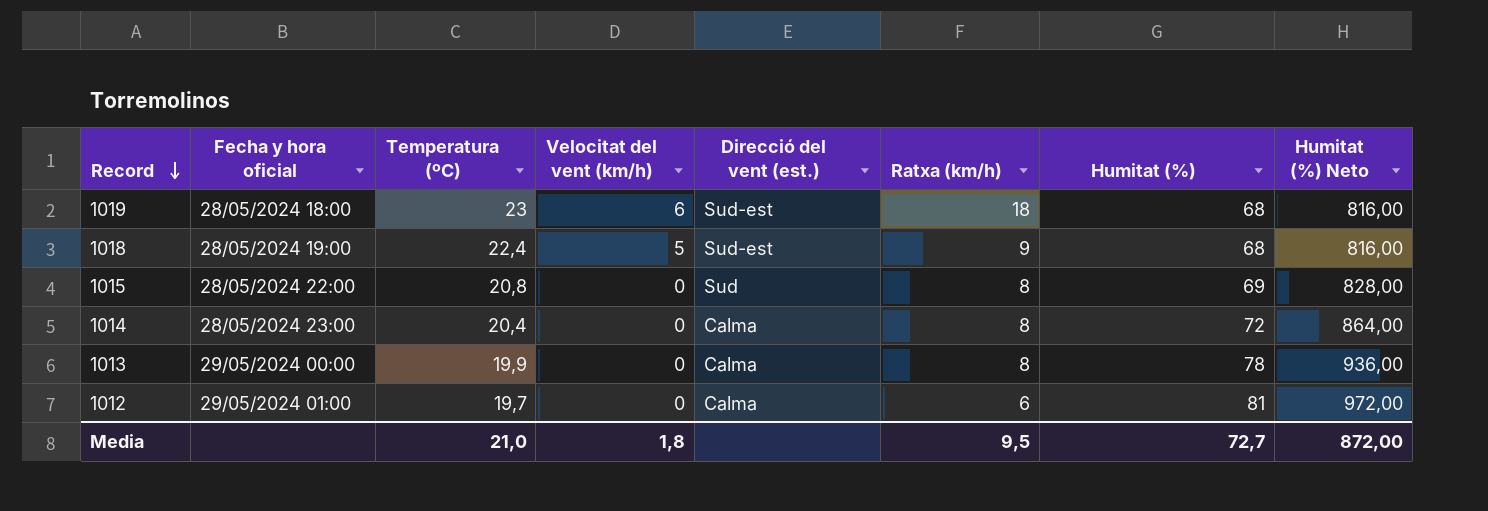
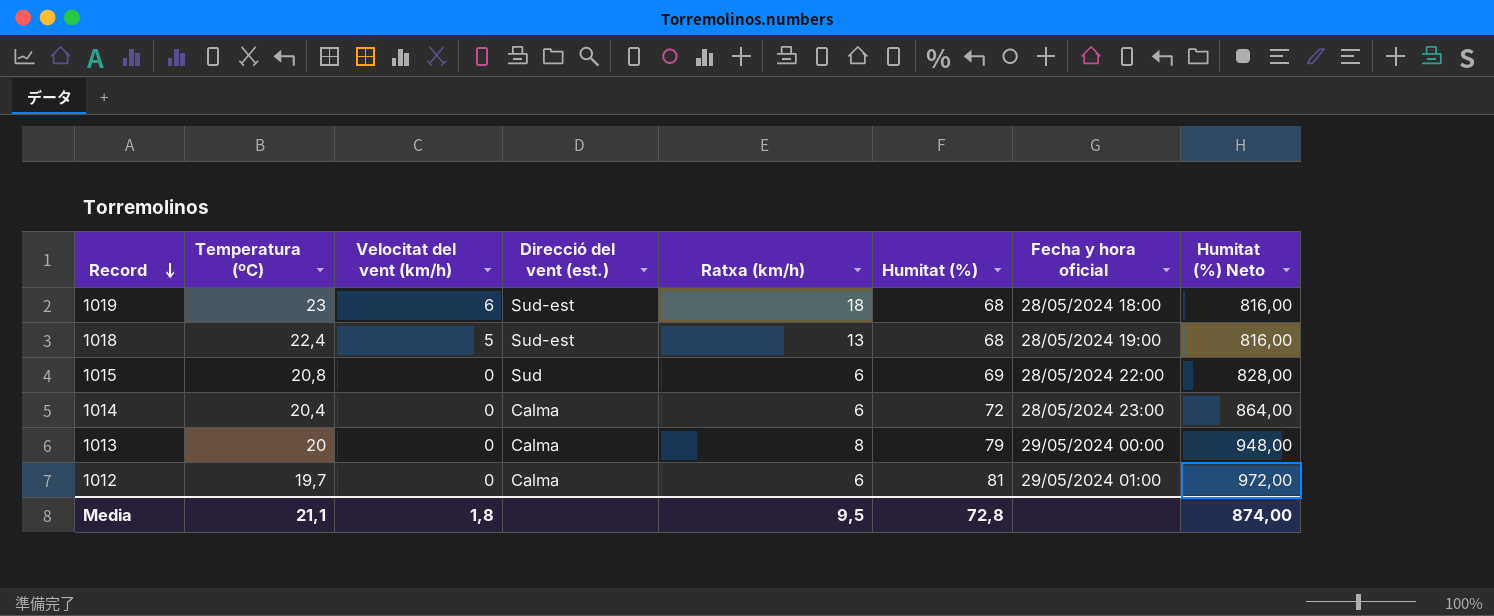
column Fecha y hora oficial | position: 2 -> 7
1018 | Ratxa (km/h): 9 -> 13
1015 | Ratxa (km/h): 8 -> 6
1014 | Ratxa (km/h): 8 -> 6
1013 | Temperatura (ºC): 19,9 -> 20
1013 | Humitat (%): 78 -> 79
1013 | Humitat (%) Neto: 936,00 -> 948,00
Media | Temperatura (ºC): 21,0 -> 21,1
Media | Humitat (%): 72,7 -> 72,8
Media | Humitat (%) Neto: 872,00 -> 874,00

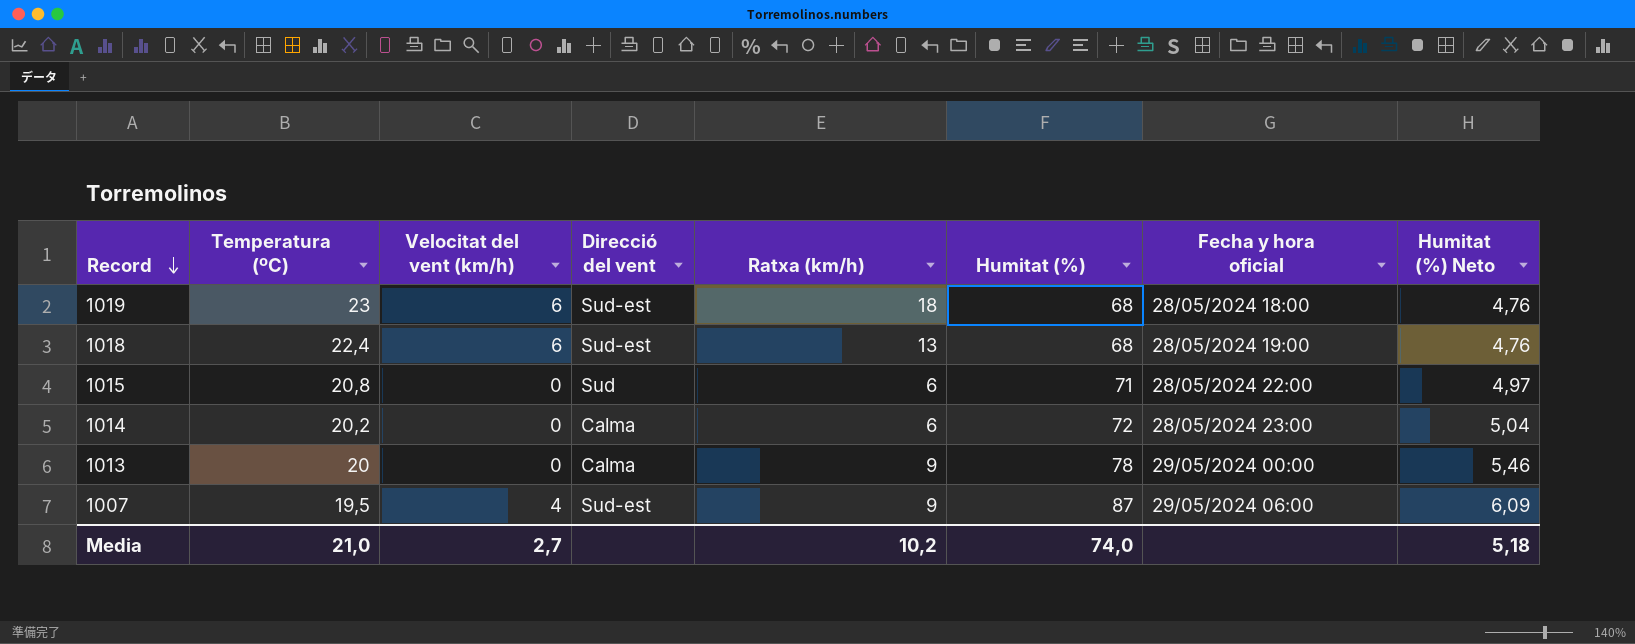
column name: Direcció del vent (est.) -> Direcció del vent
column Humitat (%) Neto | formula: [Humitat (%)] * 12 -> [Humitat (%)] * 0,07
row 1012: 19,7 | 0 | Calma | 6 | 81 | 29/05/2024 01:00 | 972,00 -> none
1018 | Velocitat del vent (km/h): 5 -> 6
1015 | Humitat (%): 69 -> 71
1014 | Temperatura (ºC): 20,4 -> 20,2
1013 | Ratxa (km/h): 8 -> 9
1013 | Humitat (%): 79 -> 78
row 1007: none -> 19,5 | 4 | Sud-est | 9 | 87 | 29/05/2024 06:00 | 6,09
Media | Temperatura (ºC): 21,1 -> 21,0
Media | Velocitat del vent (km/h): 1,8 -> 2,7
Media | Ratxa (km/h): 9,5 -> 10,2
Media | Humitat (%): 72,8 -> 74,0
Media | Humitat (%) Neto: 874,00 -> 5,18

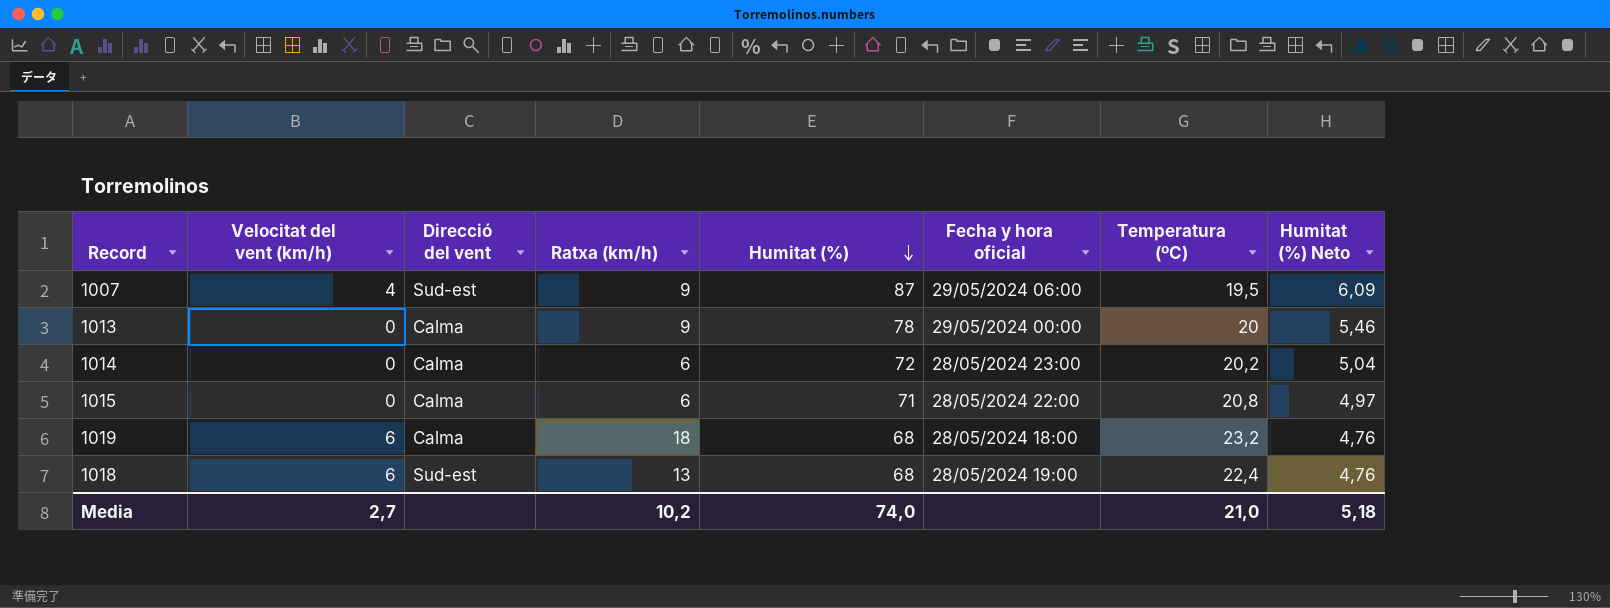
row order: Record descending -> Humitat (%) descending
column Temperatura (ºC) | position: 2 -> 7
1015 | Direcció del vent: Sud -> Calma
1019 | Direcció del vent: Sud-est -> Calma
1019 | Temperatura (ºC): 23 -> 23,2

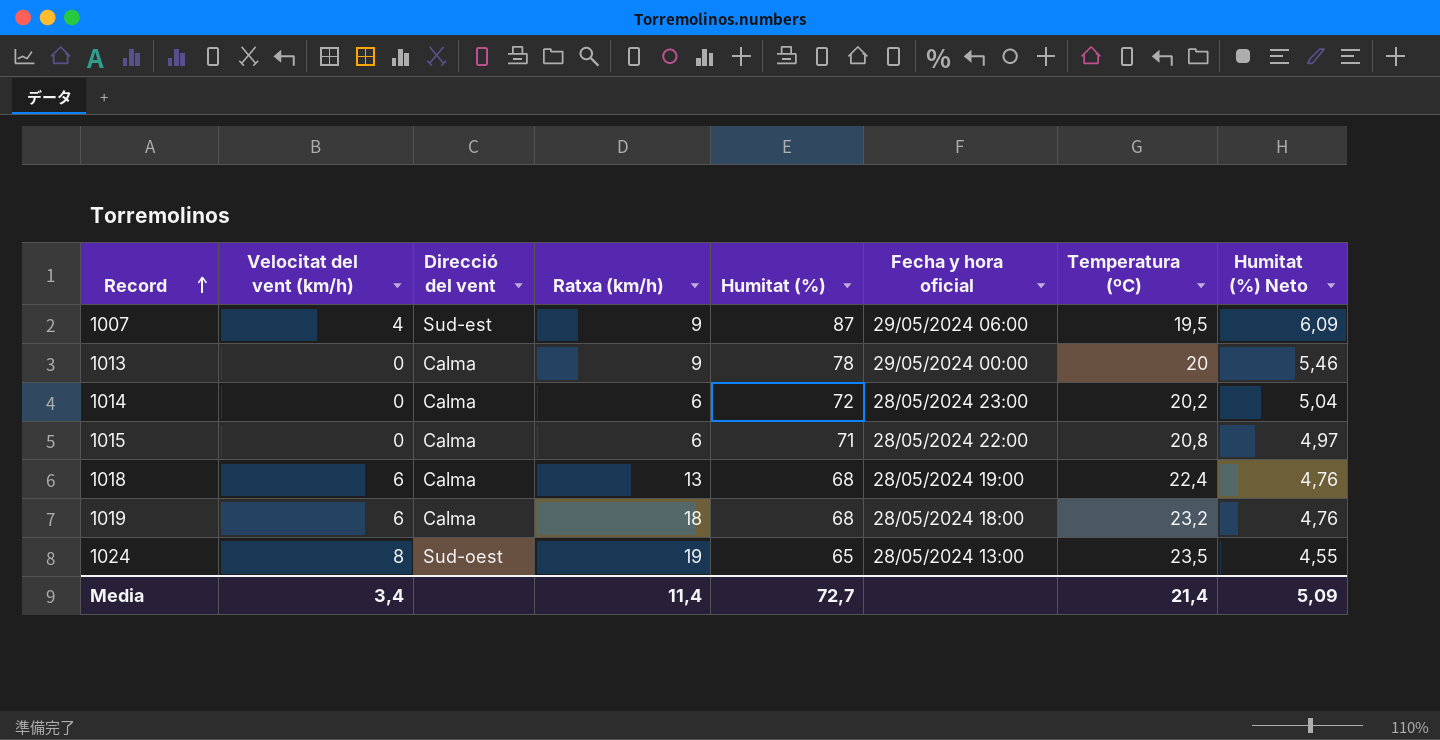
row order: Humitat (%) descending -> Record ascending
1018 | Direcció del vent: Sud-est -> Calma
row 1024: none -> 8 | Sud-oest | 19 | 65 | 28/05/2024 13:00 | 23,5 | 4,55
Media | Velocitat del vent (km/h): 2,7 -> 3,4
Media | Ratxa (km/h): 10,2 -> 11,4
Media | Humitat (%): 74,0 -> 72,7
Media | Temperatura (ºC): 21,0 -> 21,4
Media | Humitat (%) Neto: 5,18 -> 5,09

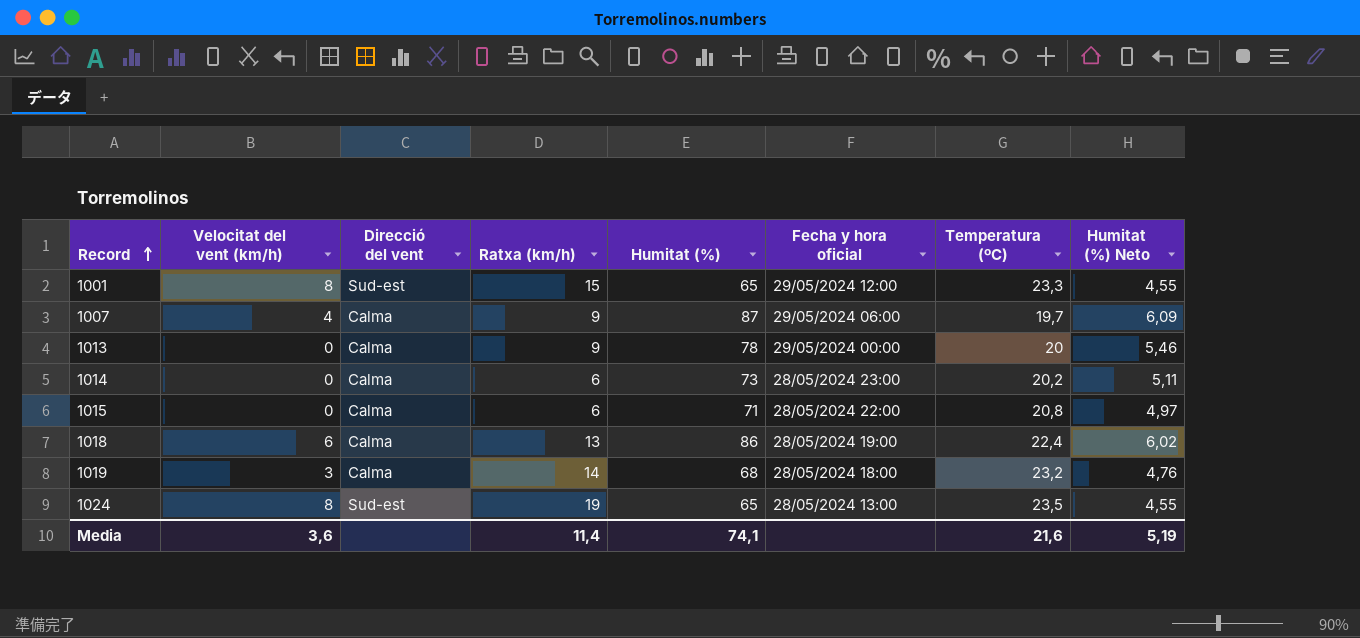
row 1001: none -> 8 | Sud-est | 15 | 65 | 29/05/2024 12:00 | 23,3 | 4,55
1007 | Direcció del vent: Sud-est -> Calma
1007 | Temperatura (ºC): 19,5 -> 19,7
1014 | Humitat (%): 72 -> 73
1014 | Humitat (%) Neto: 5,04 -> 5,11
1018 | Humitat (%): 68 -> 86
1018 | Humitat (%) Neto: 4,76 -> 6,02
1019 | Velocitat del vent (km/h): 6 -> 3
1019 | Ratxa (km/h): 18 -> 14
1024 | Direcció del vent: Sud-oest -> Sud-est
Media | Velocitat del vent (km/h): 3,4 -> 3,6
Media | Humitat (%): 72,7 -> 74,1
Media | Temperatura (ºC): 21,4 -> 21,6
Media | Humitat (%) Neto: 5,09 -> 5,19

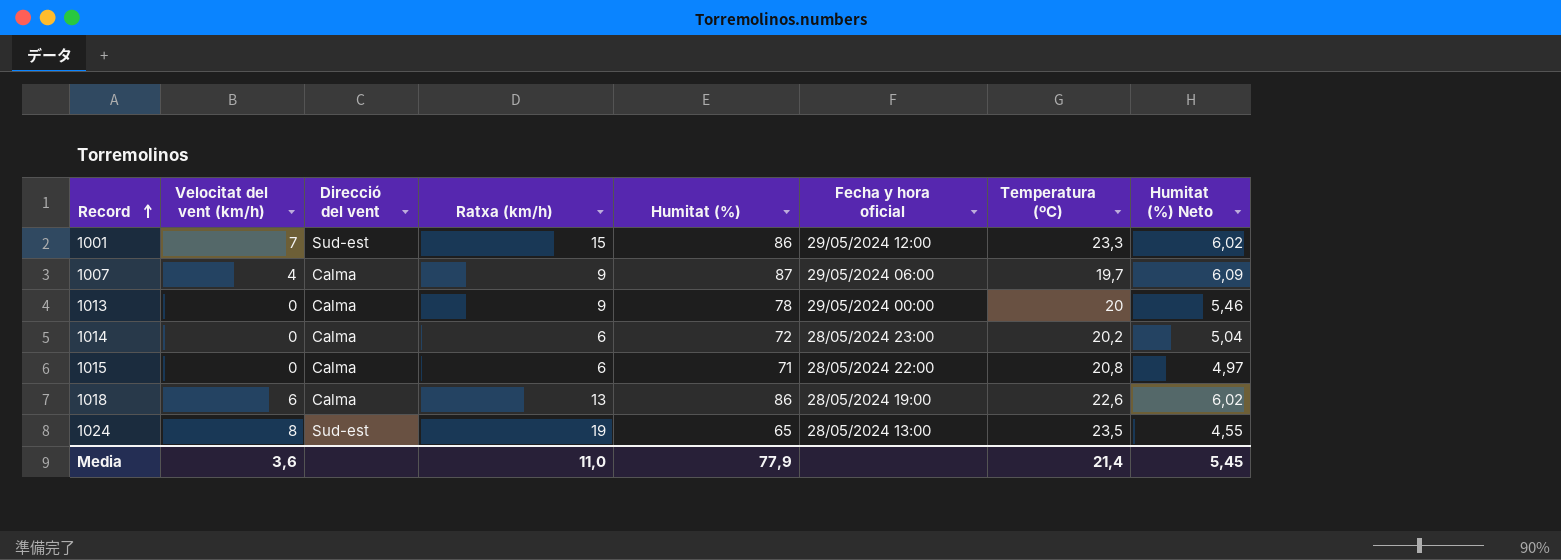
row 1019: 3 | Calma | 14 | 68 | 28/05/2024 18:00 | 23,2 | 4,76 -> none
1001 | Velocitat del vent (km/h): 8 -> 7
1001 | Humitat (%): 65 -> 86
1001 | Humitat (%) Neto: 4,55 -> 6,02
1014 | Humitat (%): 73 -> 72
1014 | Humitat (%) Neto: 5,11 -> 5,04
1018 | Temperatura (ºC): 22,4 -> 22,6
Media | Ratxa (km/h): 11,4 -> 11,0
Media | Humitat (%): 74,1 -> 77,9
Media | Temperatura (ºC): 21,6 -> 21,4
Media | Humitat (%) Neto: 5,19 -> 5,45

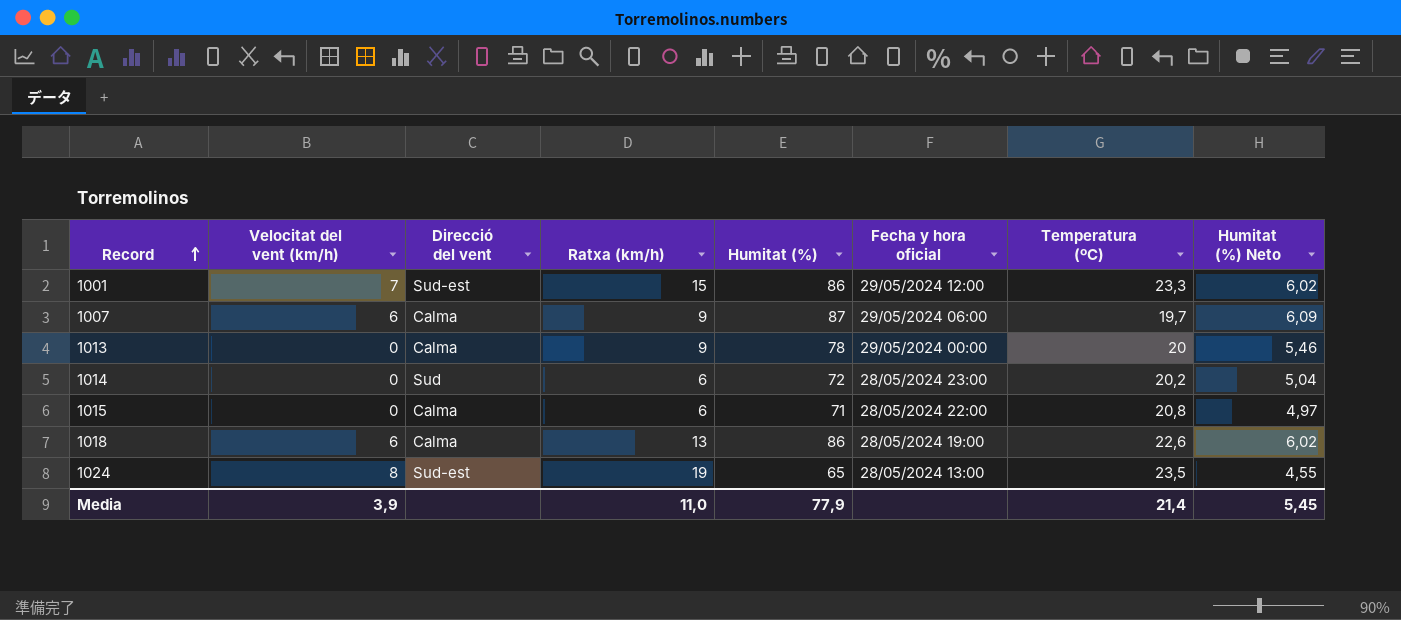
1007 | Velocitat del vent (km/h): 4 -> 6
1014 | Direcció del vent: Calma -> Sud
Media | Velocitat del vent (km/h): 3,6 -> 3,9

